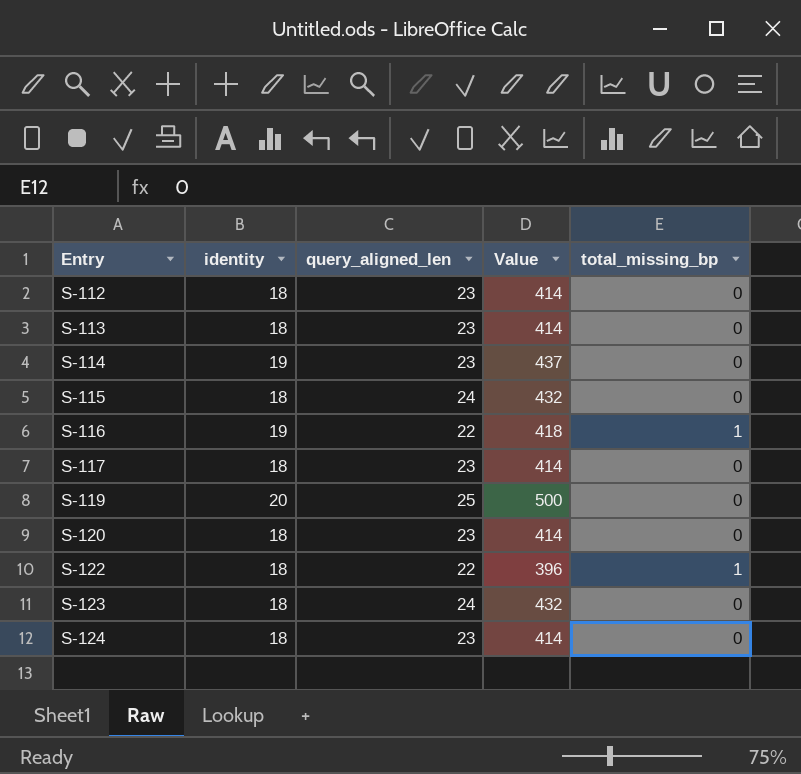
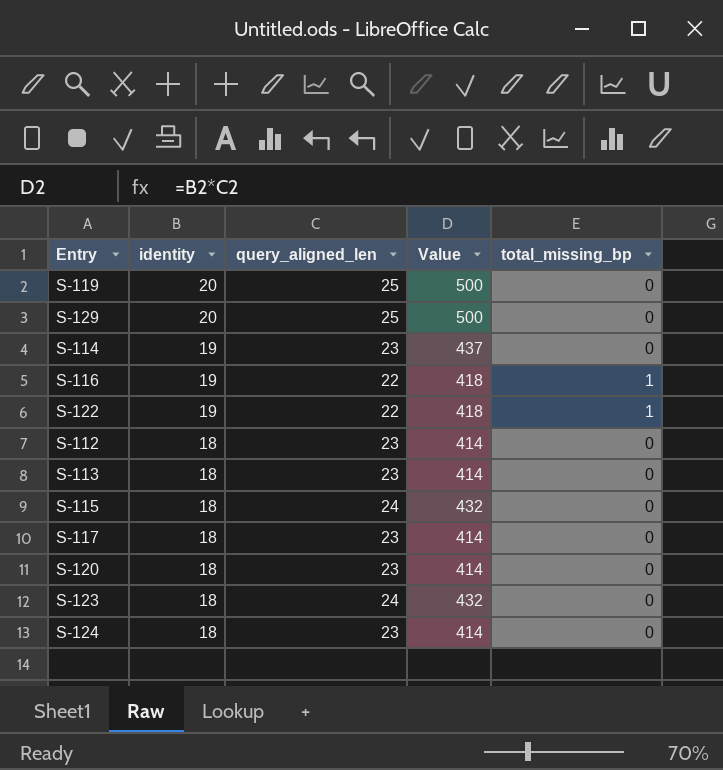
row order: Entry ascending -> identity descending
row S-129: none -> 20 | 25 | 500 | 0
S-122 | identity: 18 -> 19
S-122 | Value: 396 -> 418

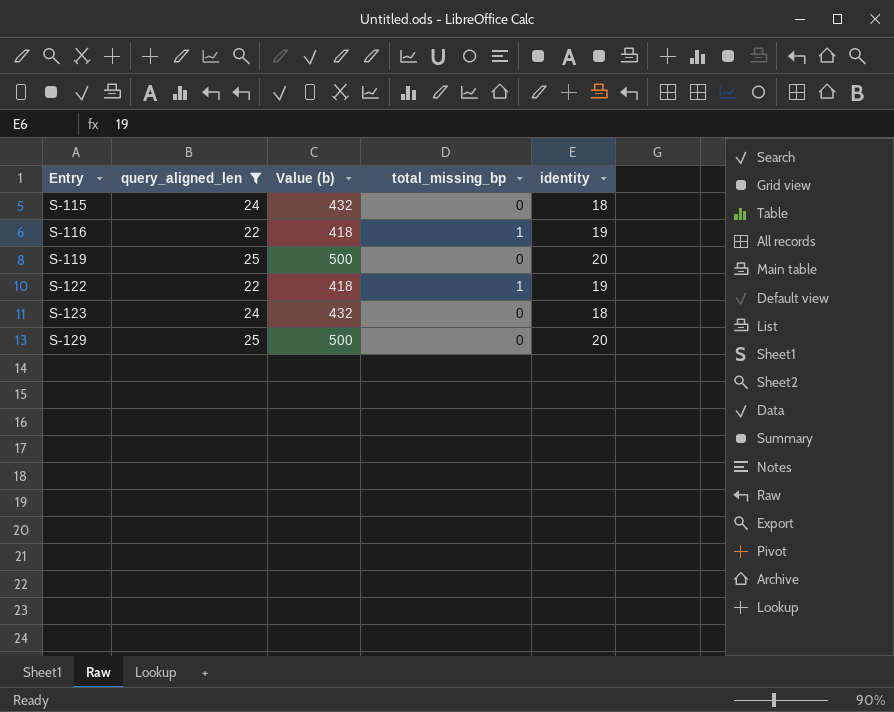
filter: none -> query_aligned_len != 23
row order: identity descending -> Entry ascending
column name: Value -> Value (b)
column identity | position: 2 -> 5

